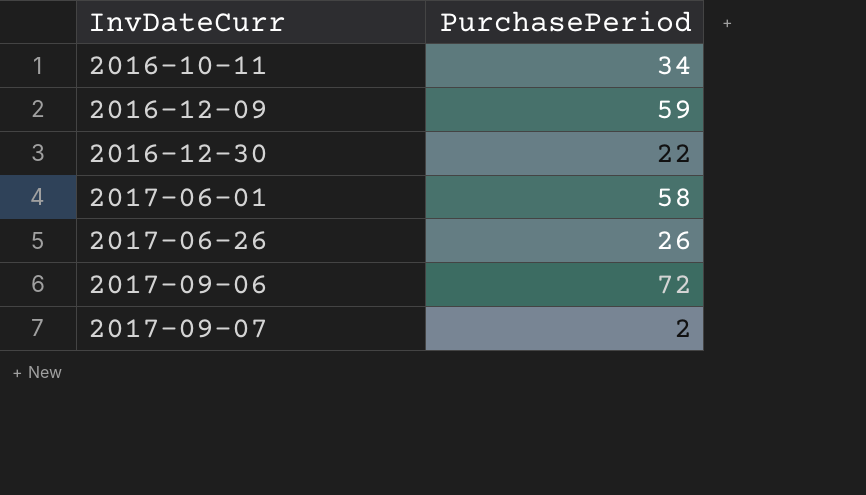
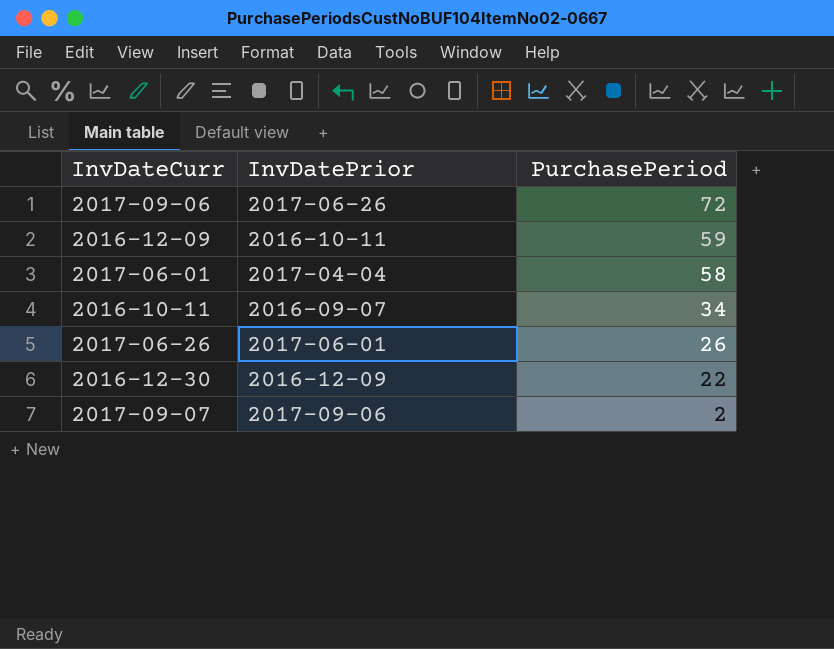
row order: InvDateCurr ascending -> PurchasePeriod descending
column InvDatePrior | position: none -> 2

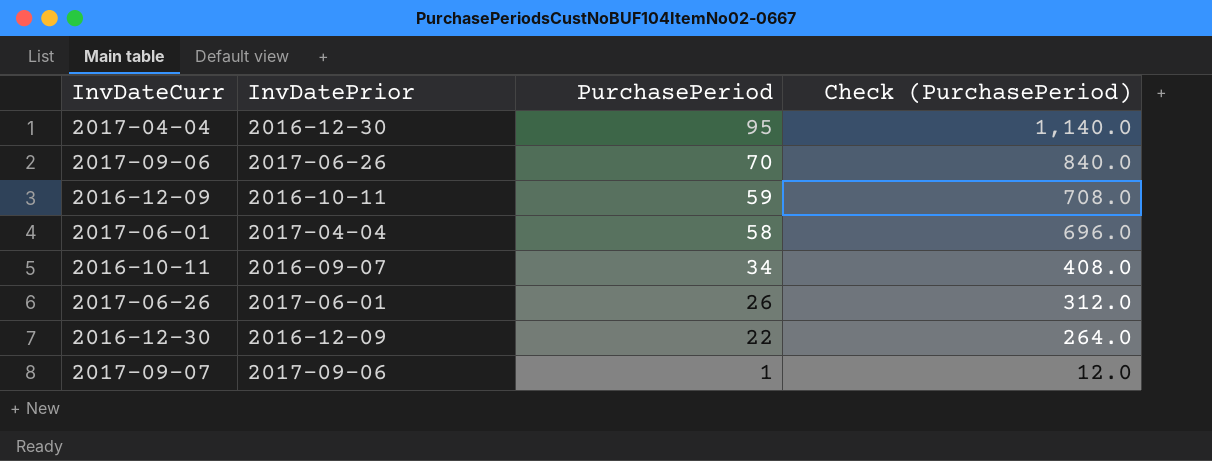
column Check (PurchasePeriod) | formula: none -> [PurchasePeriod] * 12
row 2017-04-04: none -> 2016-12-30 | 95 | 1,140.0
2017-09-06 | PurchasePeriod: 72 -> 70
2017-09-07 | PurchasePeriod: 2 -> 1

